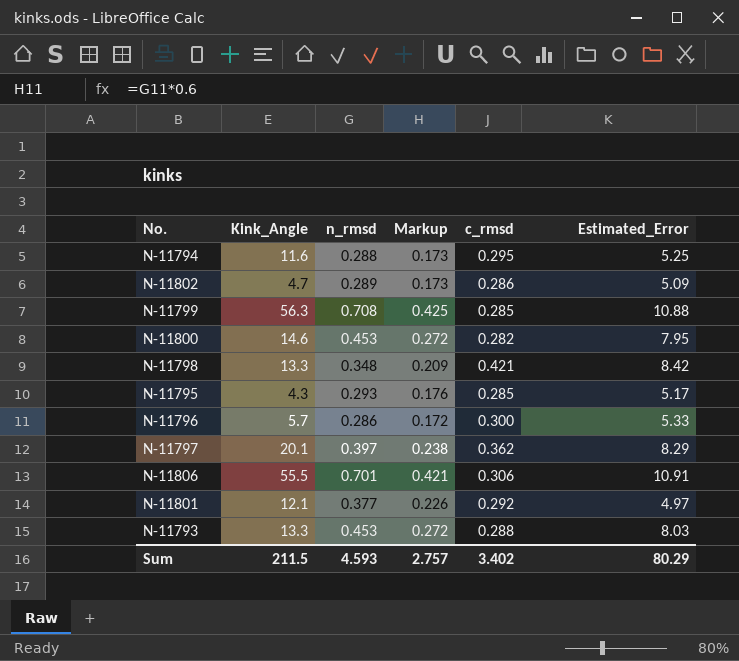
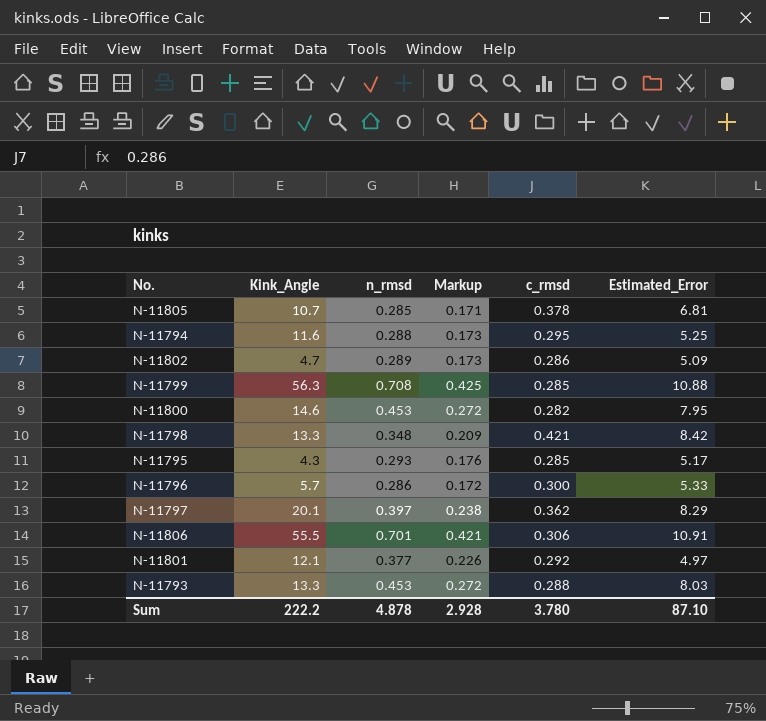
row N-11805: none -> 10.7 | 0.285 | 0.171 | 0.378 | 6.81
Sum | Kink_Angle: 211.5 -> 222.2
Sum | n_rmsd: 4.593 -> 4.878
Sum | Markup: 2.757 -> 2.928
Sum | c_rmsd: 3.402 -> 3.780
Sum | Estimated_Error: 80.29 -> 87.10

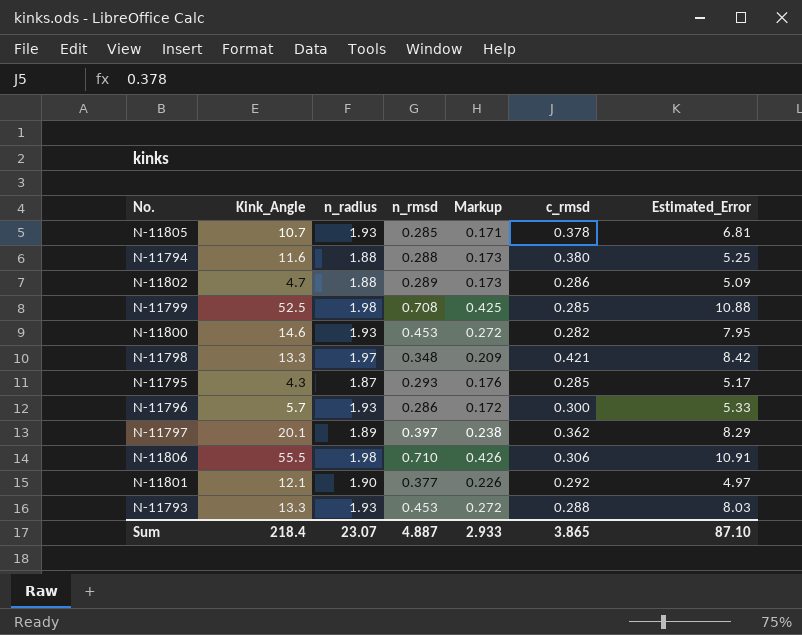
column n_radius | position: none -> 3
N-11794 | c_rmsd: 0.295 -> 0.380
N-11799 | Kink_Angle: 56.3 -> 52.5
N-11806 | n_rmsd: 0.701 -> 0.710
N-11806 | Markup: 0.421 -> 0.426
Sum | Kink_Angle: 222.2 -> 218.4
Sum | n_rmsd: 4.878 -> 4.887
Sum | Markup: 2.928 -> 2.933
Sum | c_rmsd: 3.780 -> 3.865

